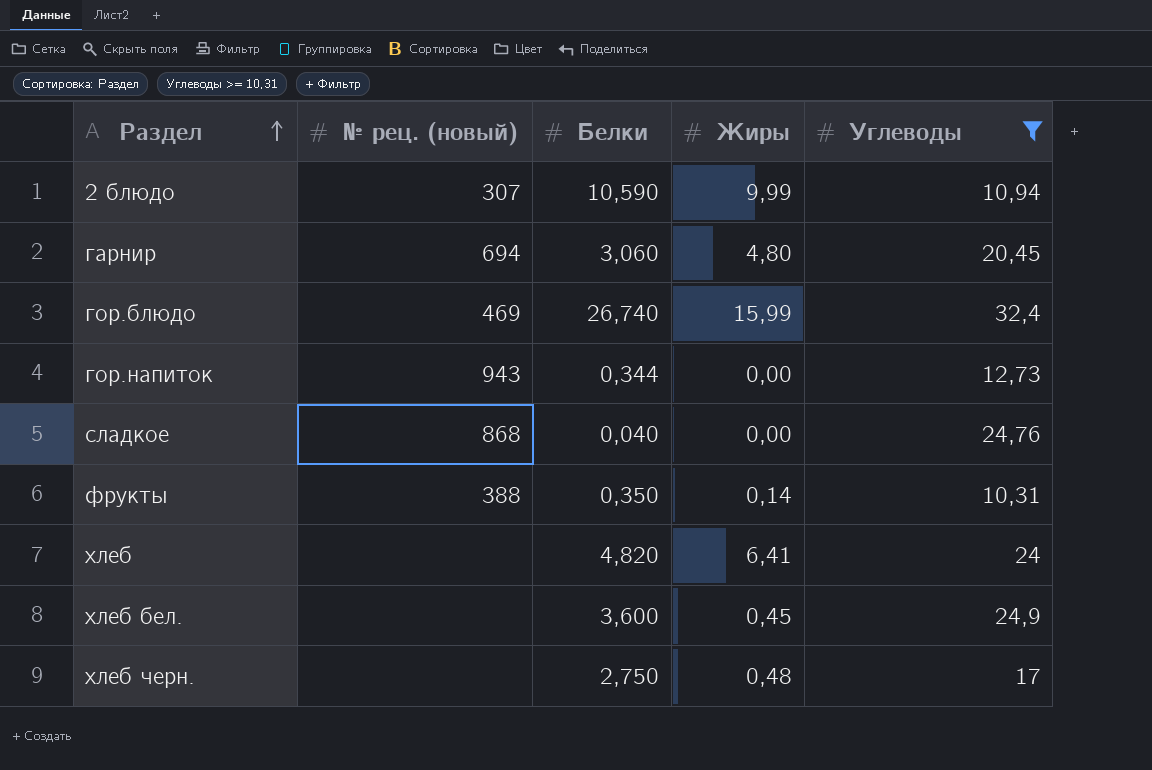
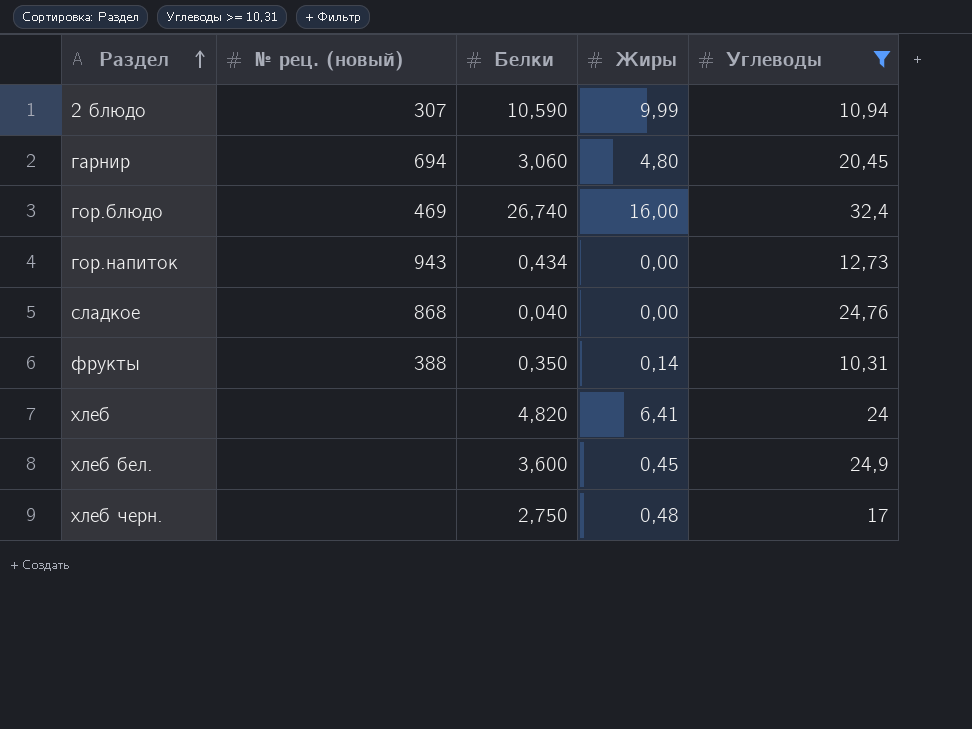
гор.блюдо | Жиры: 15,99 -> 16,00
гор.напиток | Белки: 0,344 -> 0,434

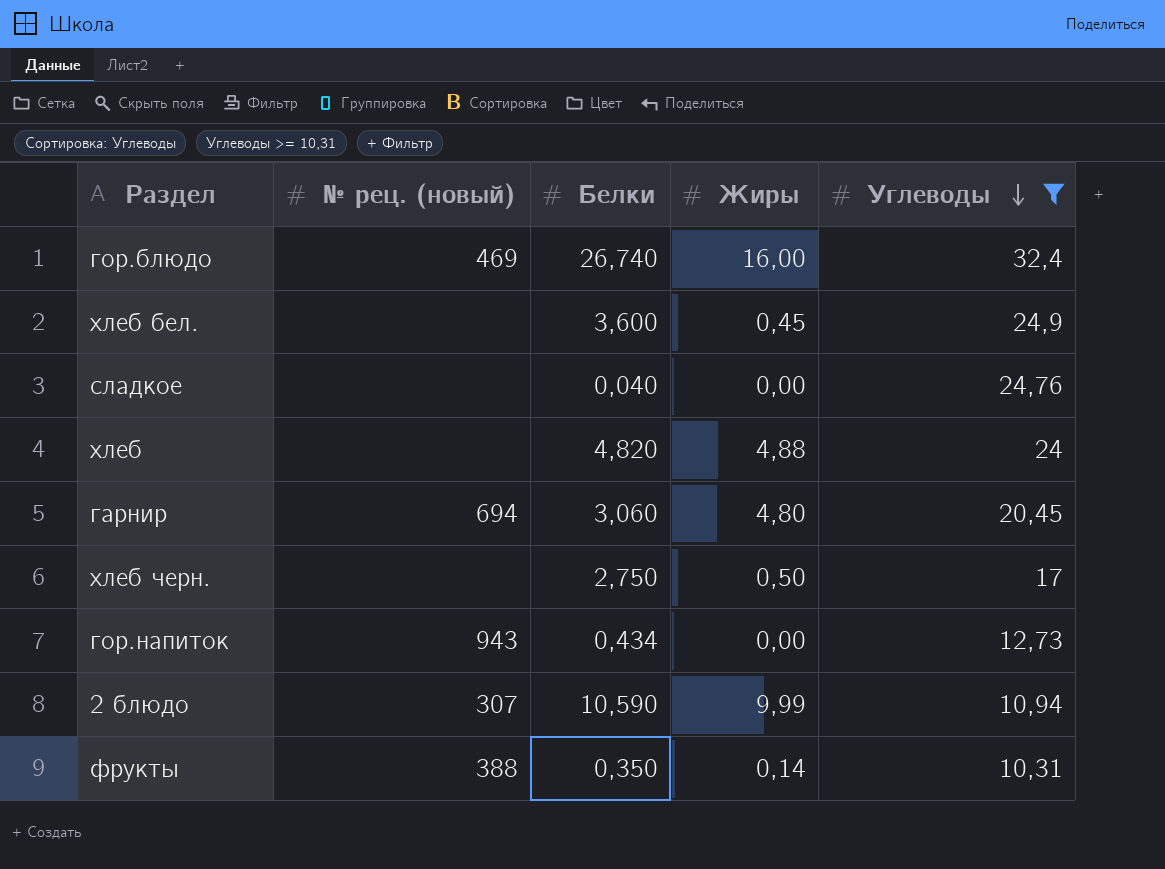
row order: Раздел ascending -> Углеводы descending
сладкое | № рец. (новый): 868 -> none
хлеб | Жиры: 6,41 -> 4,88
хлеб черн. | Жиры: 0,48 -> 0,50

